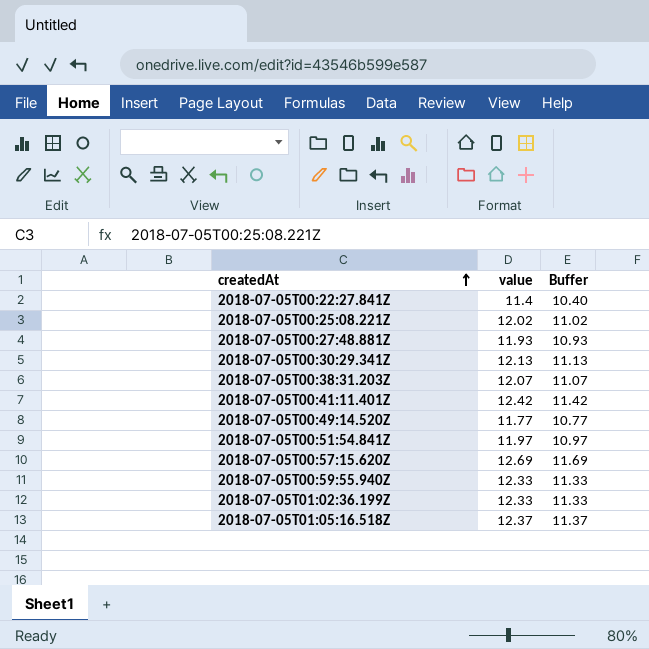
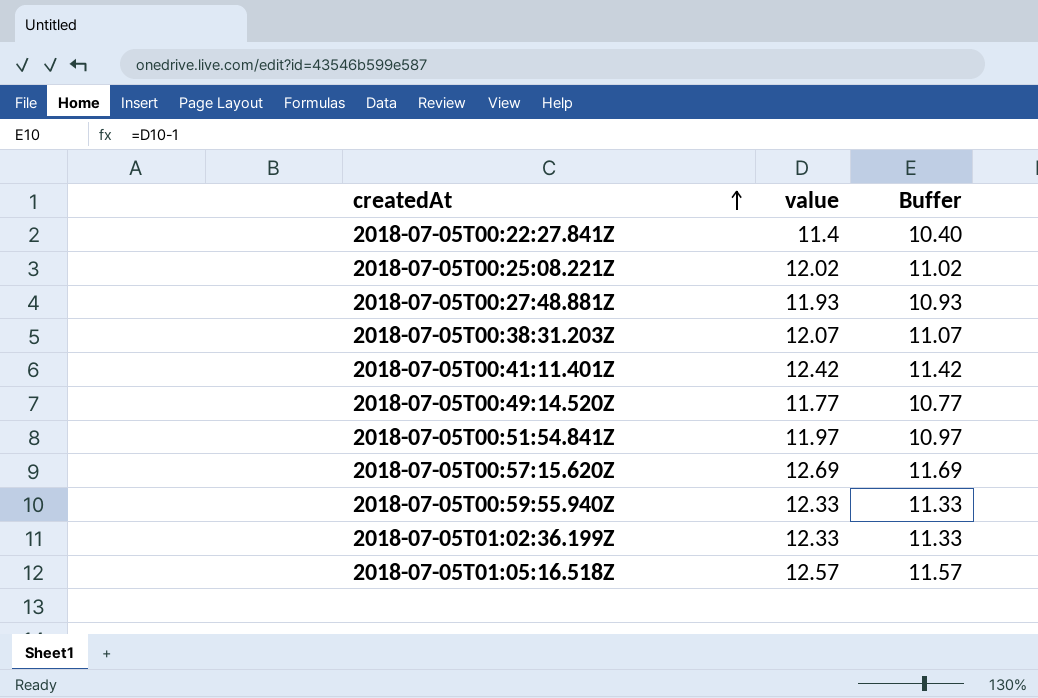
row 2018-07-05T00:30:29.341Z: 12.13 | 11.13 -> none
2018-07-05T01:05:16.518Z | value: 12.37 -> 12.57
2018-07-05T01:05:16.518Z | Buffer: 11.37 -> 11.57

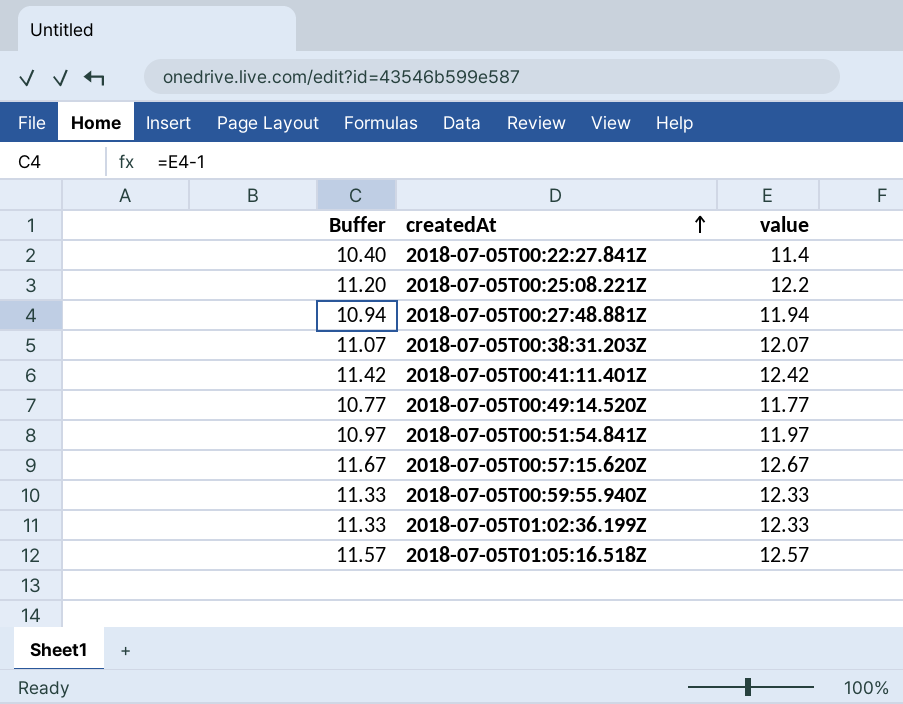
column Buffer | position: 3 -> 1
2018-07-05T00:25:08.221Z | Buffer: 11.02 -> 11.20
2018-07-05T00:25:08.221Z | value: 12.02 -> 12.2
2018-07-05T00:27:48.881Z | Buffer: 10.93 -> 10.94
2018-07-05T00:27:48.881Z | value: 11.93 -> 11.94
2018-07-05T00:57:15.620Z | Buffer: 11.69 -> 11.67
2018-07-05T00:57:15.620Z | value: 12.69 -> 12.67

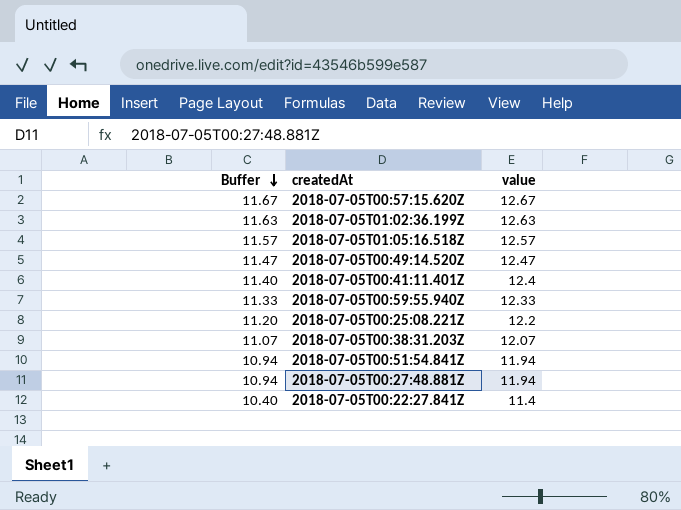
row order: createdAt ascending -> Buffer descending
2018-07-05T01:02:36.199Z | Buffer: 11.33 -> 11.63
2018-07-05T01:02:36.199Z | value: 12.33 -> 12.63
2018-07-05T00:49:14.520Z | Buffer: 10.77 -> 11.47
2018-07-05T00:49:14.520Z | value: 11.77 -> 12.47
2018-07-05T00:41:11.401Z | Buffer: 11.42 -> 11.40
2018-07-05T00:41:11.401Z | value: 12.42 -> 12.4
2018-07-05T00:51:54.841Z | Buffer: 10.97 -> 10.94
2018-07-05T00:51:54.841Z | value: 11.97 -> 11.94

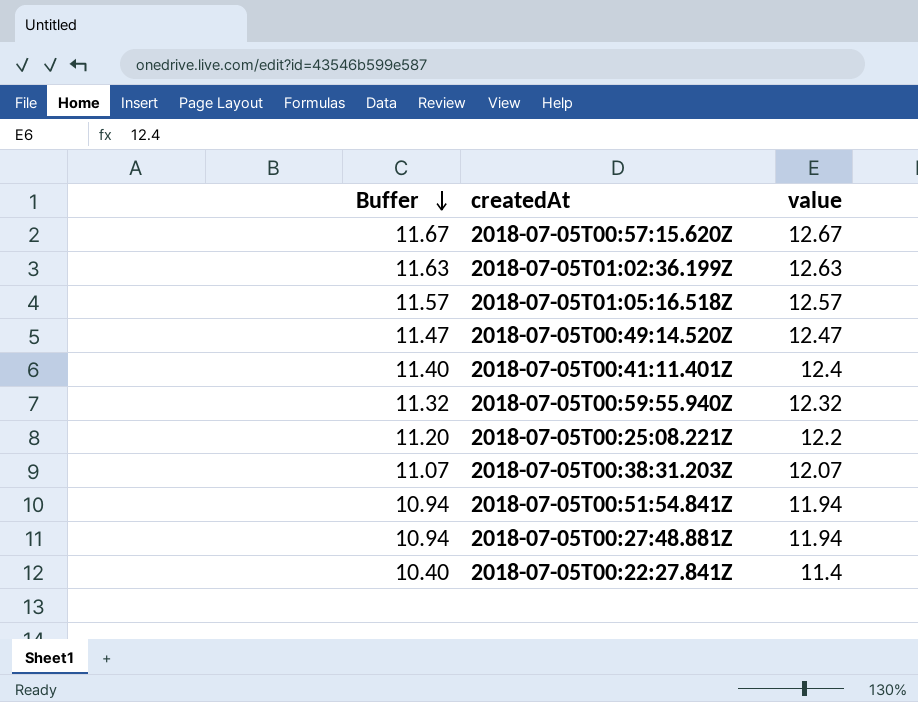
2018-07-05T00:59:55.940Z | Buffer: 11.33 -> 11.32
2018-07-05T00:59:55.940Z | value: 12.33 -> 12.32

